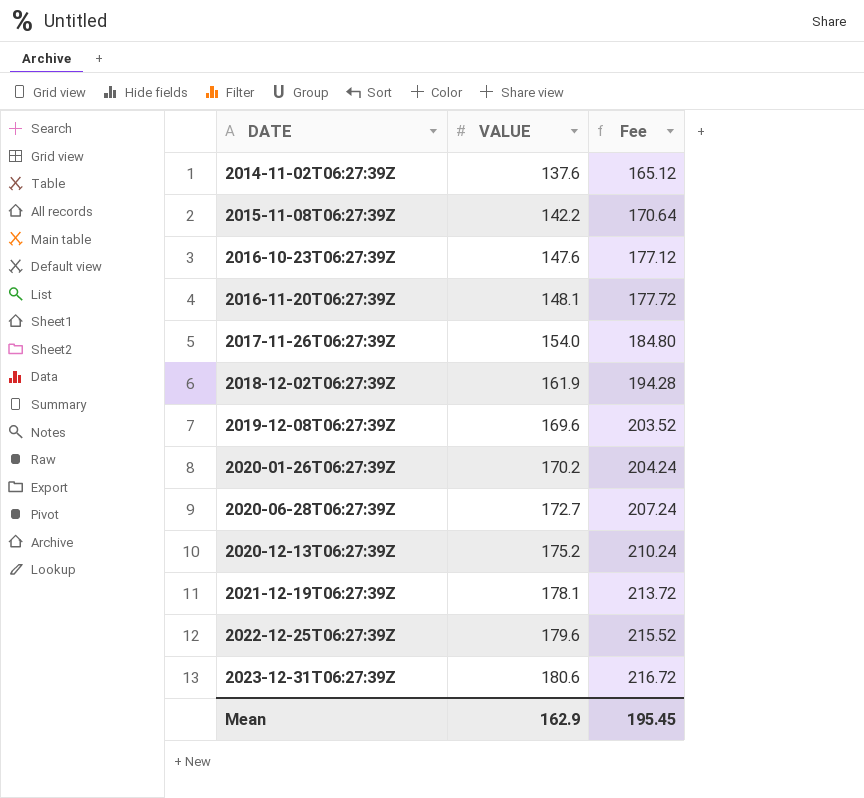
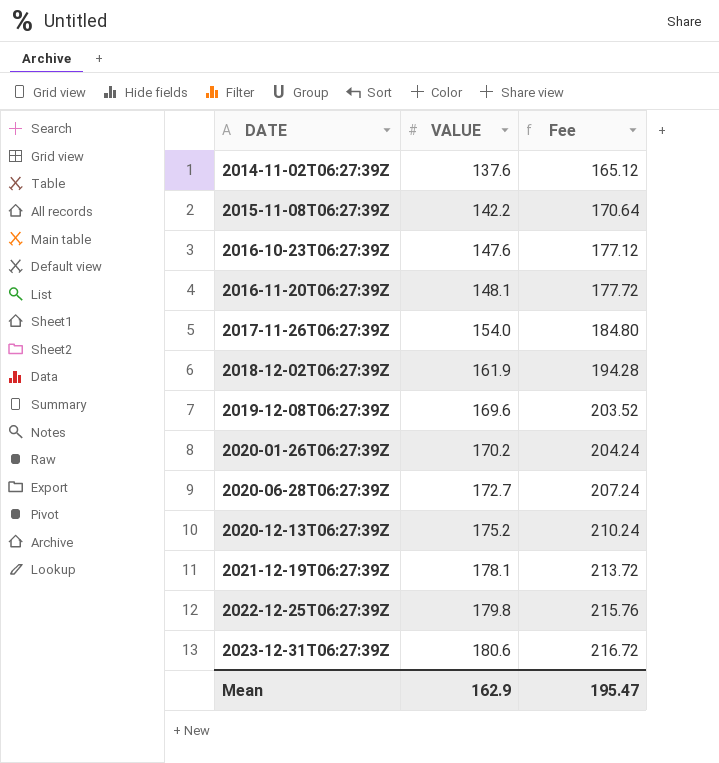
2022-12-25T06:27:39Z | VALUE: 179.6 -> 179.8
2022-12-25T06:27:39Z | Fee: 215.52 -> 215.76
Mean | Fee: 195.45 -> 195.47

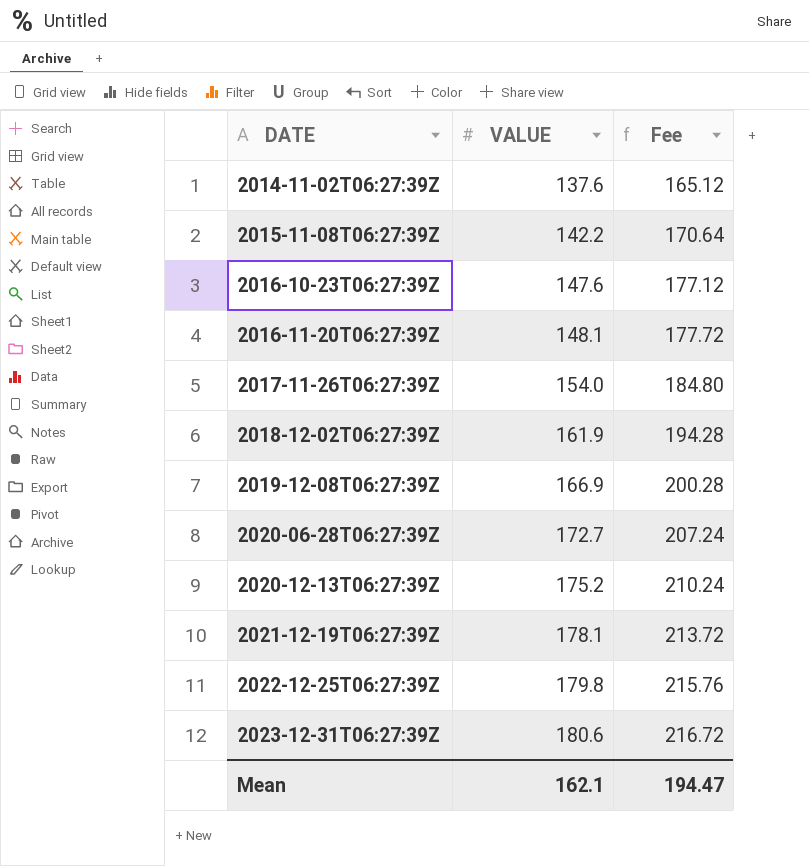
row 2020-01-26T06:27:39Z: 170.2 | 204.24 -> none
2019-12-08T06:27:39Z | VALUE: 169.6 -> 166.9
2019-12-08T06:27:39Z | Fee: 203.52 -> 200.28
Mean | VALUE: 162.9 -> 162.1
Mean | Fee: 195.47 -> 194.47

